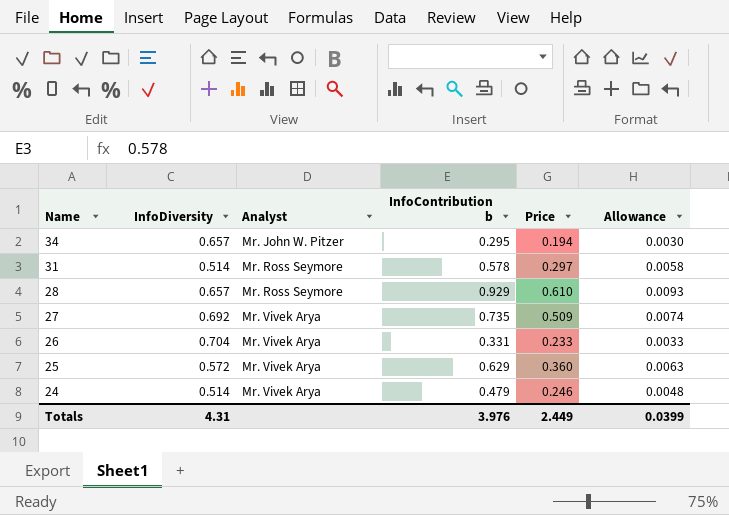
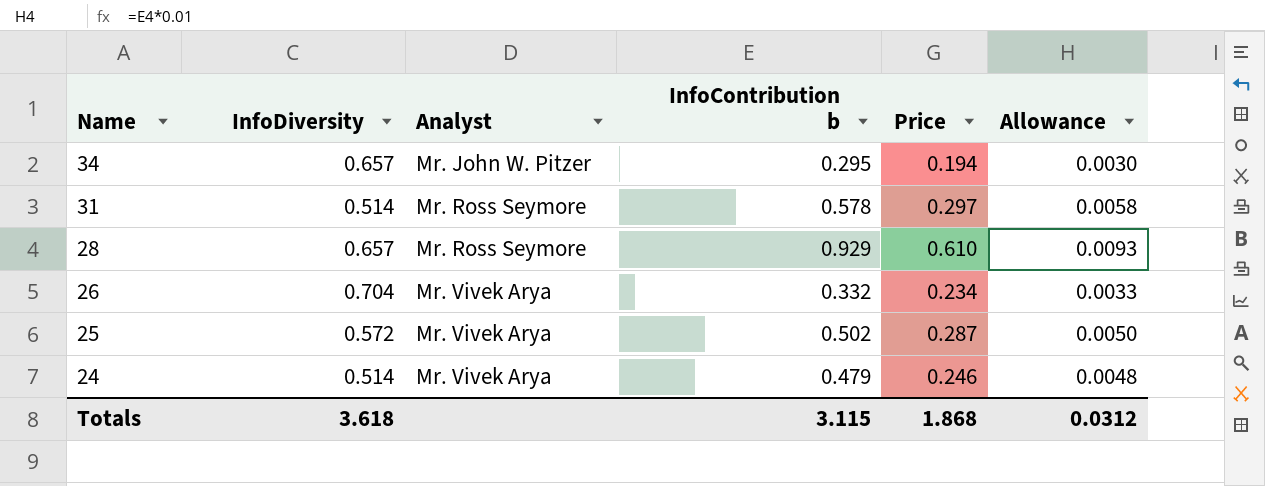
row 27: 0.692 | Mr. Vivek Arya | 0.735 | 0.509 | 0.0074 -> none
26 | InfoContribution b: 0.331 -> 0.332
26 | Price: 0.233 -> 0.234
25 | InfoContribution b: 0.629 -> 0.502
25 | Price: 0.360 -> 0.287
25 | Allowance: 0.0063 -> 0.0050
Totals | InfoDiversity: 4.31 -> 3.618
Totals | InfoContribution b: 3.976 -> 3.115
Totals | Price: 2.449 -> 1.868
Totals | Allowance: 0.0399 -> 0.0312

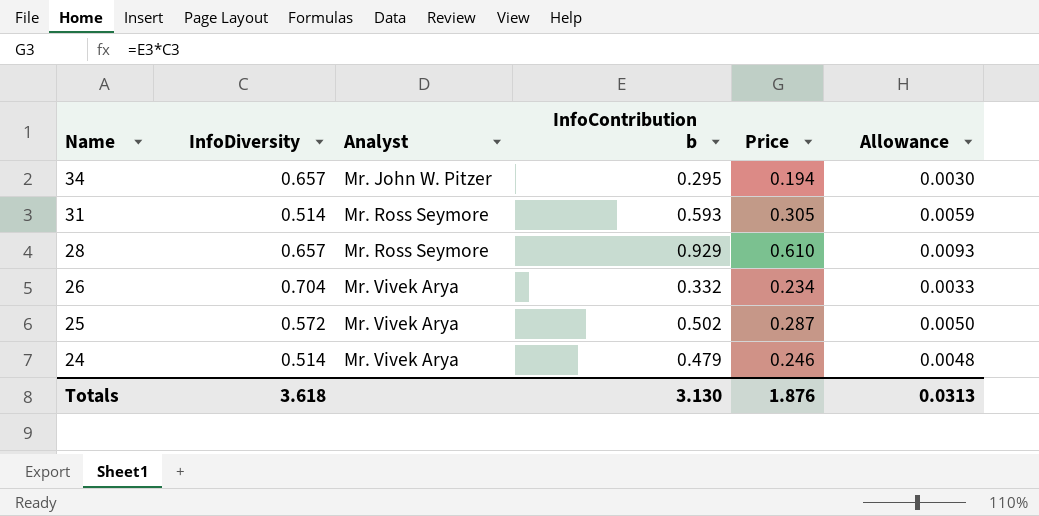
31 | InfoContribution b: 0.578 -> 0.593
31 | Price: 0.297 -> 0.305
31 | Allowance: 0.0058 -> 0.0059
Totals | InfoContribution b: 3.115 -> 3.130
Totals | Price: 1.868 -> 1.876
Totals | Allowance: 0.0312 -> 0.0313

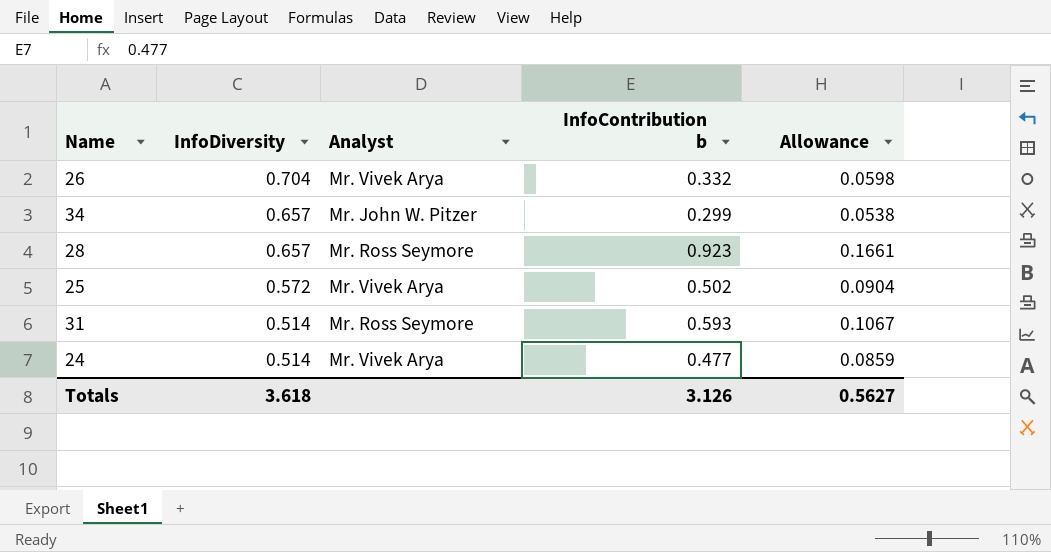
row order: Name descending -> InfoDiversity descending
column Price | formula: [InfoDiversity] * [InfoContribution b] -> none
column Allowance | formula: [InfoContribution b] * 0.01 -> [InfoContribution b] * 0.18
34 | InfoContribution b: 0.295 -> 0.299
28 | InfoContribution b: 0.929 -> 0.923
24 | InfoContribution b: 0.479 -> 0.477
Totals | InfoContribution b: 3.130 -> 3.126
Totals | Allowance: 0.0313 -> 0.5627

